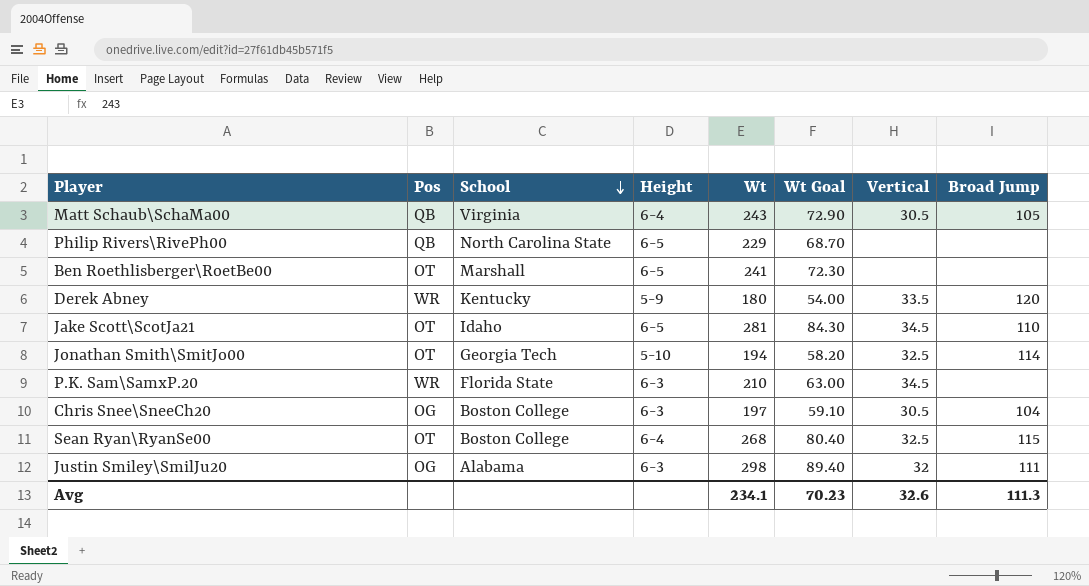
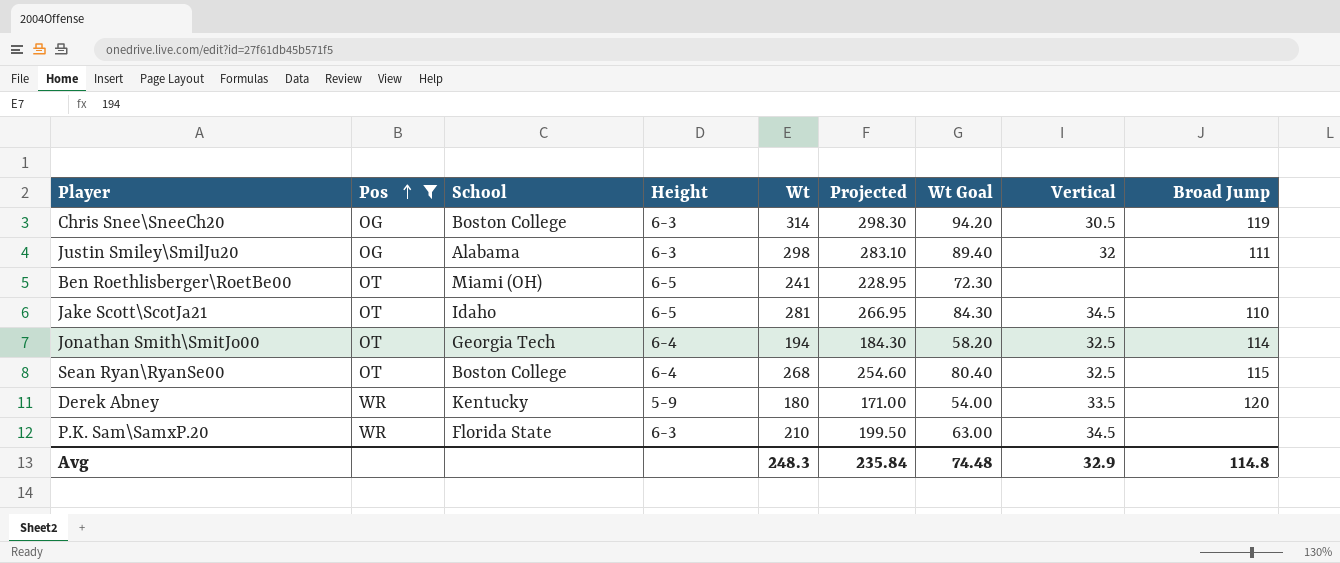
filter: none -> Pos != QB
row order: School descending -> Pos ascending
column Projected | formula: none -> [Wt] * 0.95
Chris Snee\SneeCh20 | Wt: 197 -> 314
Chris Snee\SneeCh20 | Wt Goal: 59.10 -> 94.20
Chris Snee\SneeCh20 | Broad Jump: 104 -> 119
Ben Roethlisberger\RoetBe00 | School: Marshall -> Miami (OH)
Jonathan Smith\SmitJo00 | Height: 5-10 -> 6-4
Avg | Wt: 234.1 -> 248.3
Avg | Wt Goal: 70.23 -> 74.48
Avg | Vertical: 32.6 -> 32.9
Avg | Broad Jump: 111.3 -> 114.8

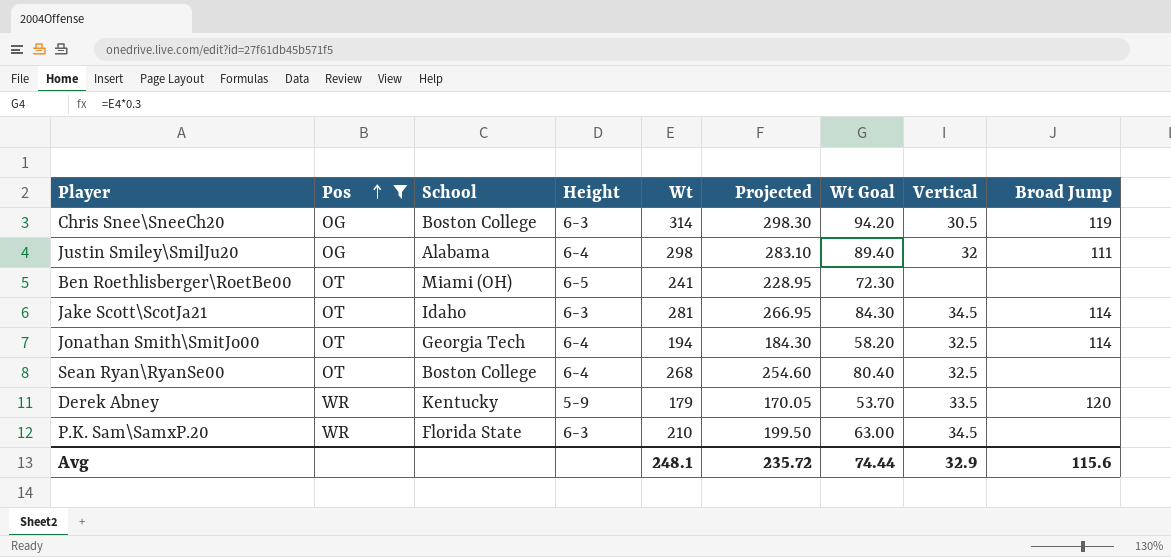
Justin Smiley\SmilJu20 | Height: 6-3 -> 6-4
Jake Scott\ScotJa21 | Height: 6-5 -> 6-3
Jake Scott\ScotJa21 | Broad Jump: 110 -> 114
Sean Ryan\RyanSe00 | Broad Jump: 115 -> none
Derek Abney | Wt: 180 -> 179
Derek Abney | Projected: 171.00 -> 170.05
Derek Abney | Wt Goal: 54.00 -> 53.70
Avg | Wt: 248.3 -> 248.1
Avg | Projected: 235.84 -> 235.72
Avg | Wt Goal: 74.48 -> 74.44
Avg | Broad Jump: 114.8 -> 115.6

